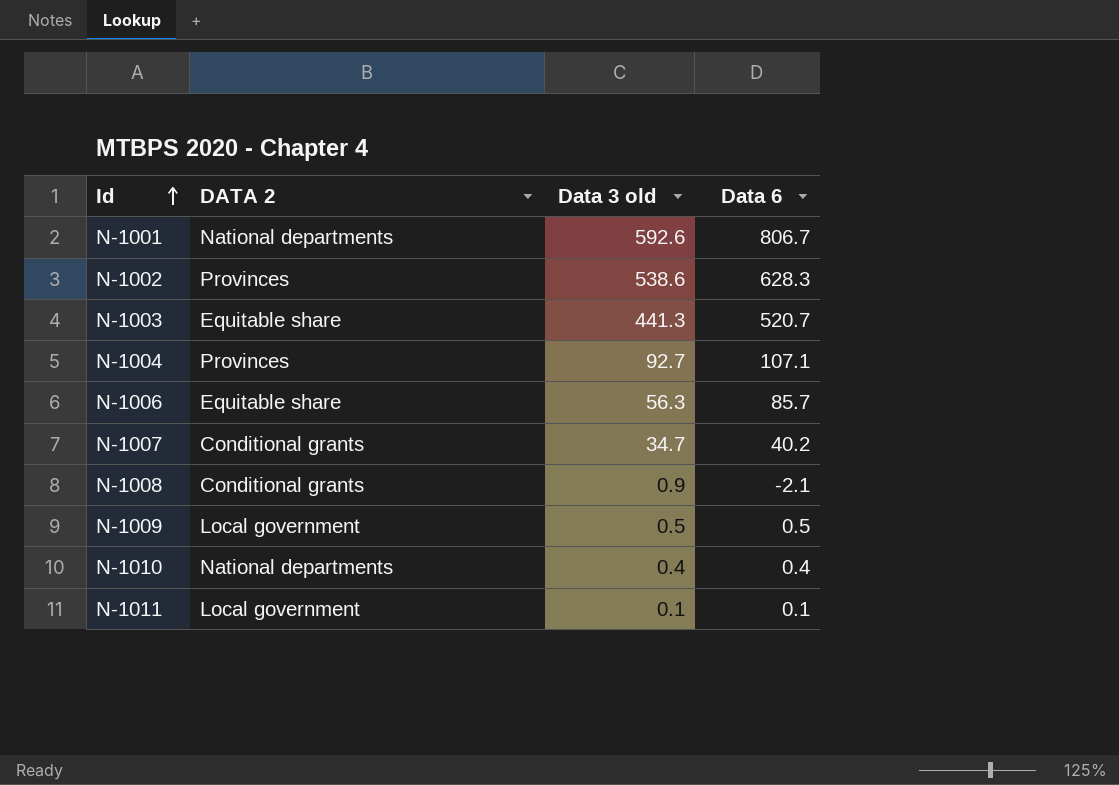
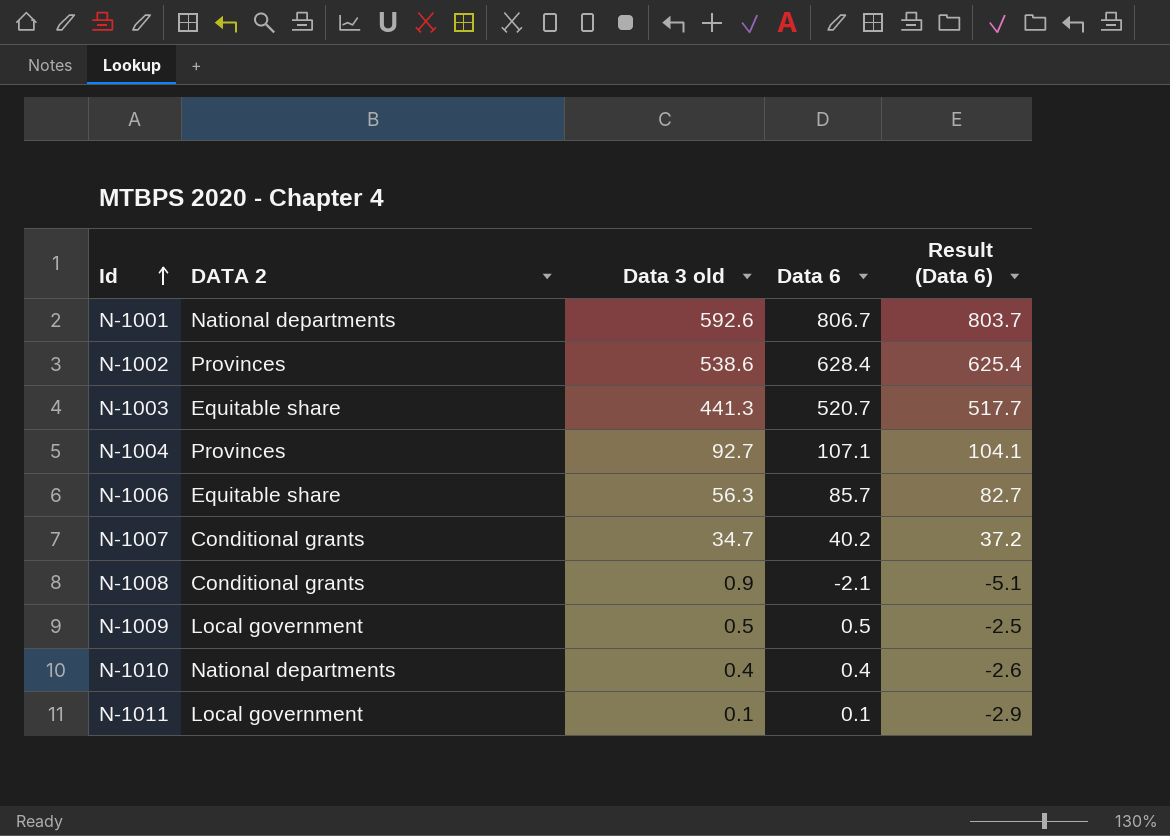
column Result (Data 6) | formula: none -> [Data 6] - 3
N-1002 | Data 6: 628.3 -> 628.4

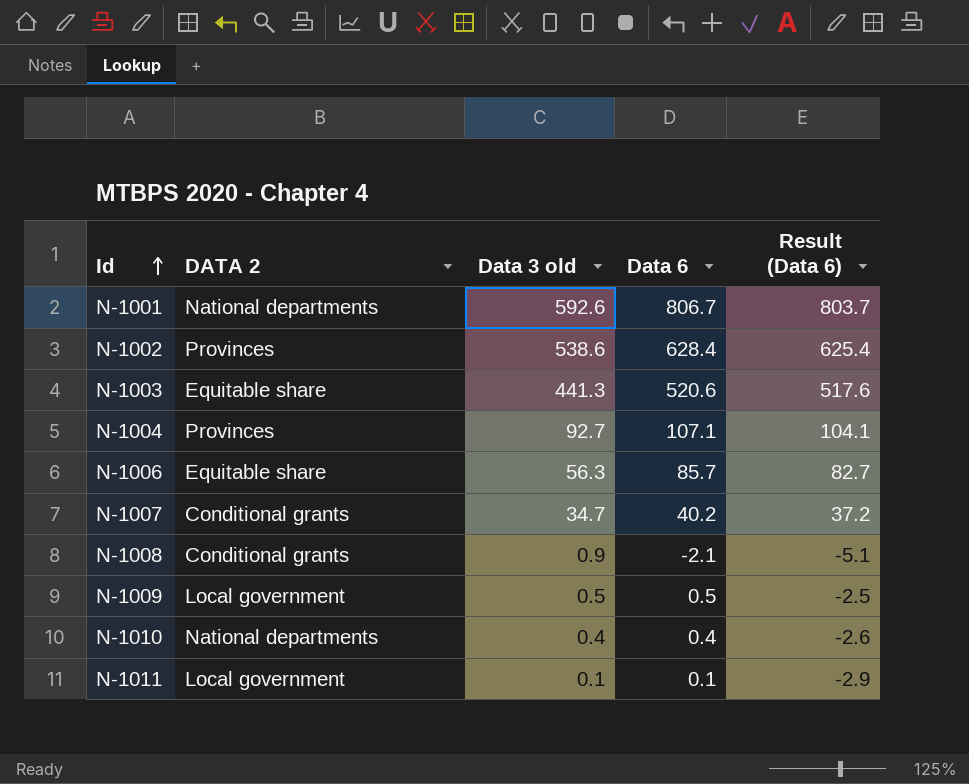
N-1003 | Data 6: 520.7 -> 520.6
N-1003 | Result (Data 6): 517.7 -> 517.6

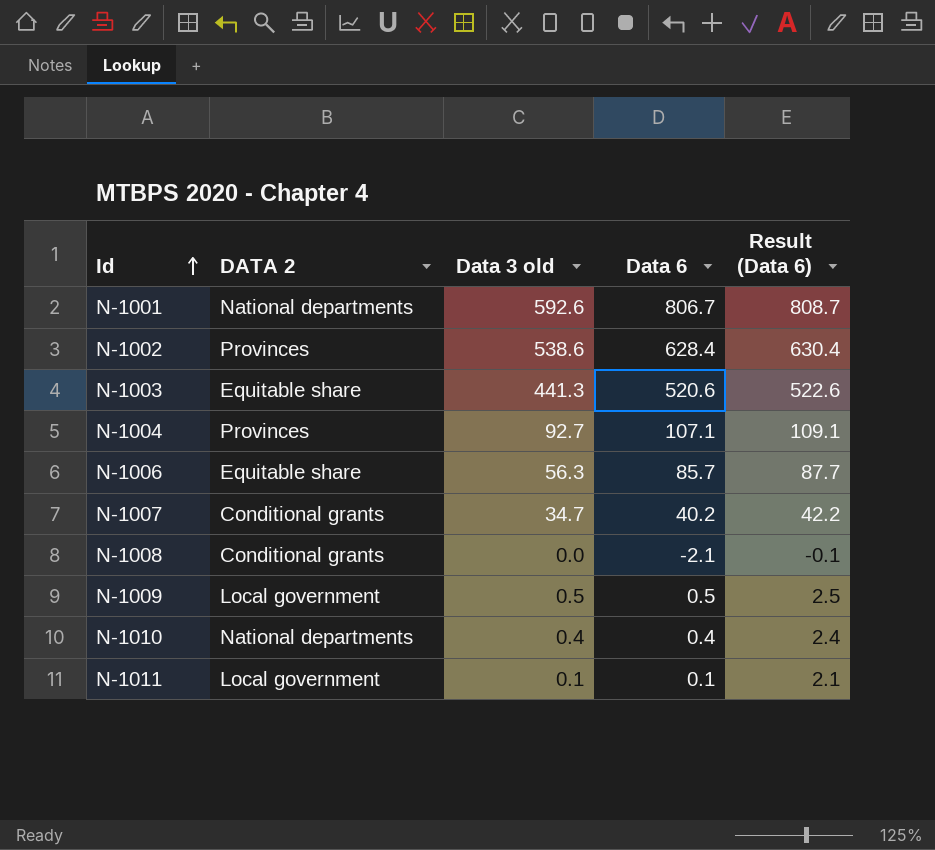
column Result (Data 6) | formula: [Data 6] - 3 -> [Data 6] + 2
N-1008 | Data 3 old: 0.9 -> 0.0

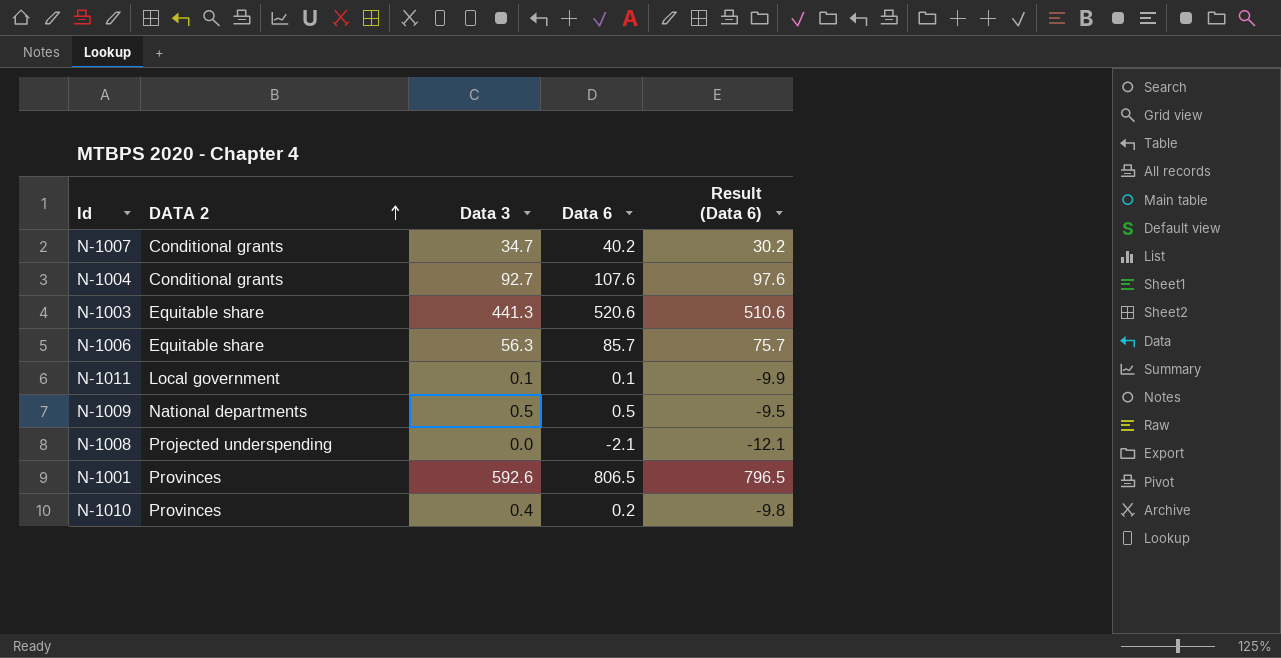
row order: Id ascending -> DATA 2 ascending
column name: Data 3 old -> Data 3
column Result (Data 6) | formula: [Data 6] + 2 -> [Data 6] - 10
row N-1002: Provinces | 538.6 | 628.4 | 630.4 -> none
N-1004 | DATA 2: Provinces -> Conditional grants
N-1004 | Data 6: 107.1 -> 107.6
N-1009 | DATA 2: Local government -> National departments
N-1008 | DATA 2: Conditional grants -> Projected underspending
N-1001 | DATA 2: National departments -> Provinces
N-1001 | Data 6: 806.7 -> 806.5
N-1010 | DATA 2: National departments -> Provinces
N-1010 | Data 6: 0.4 -> 0.2

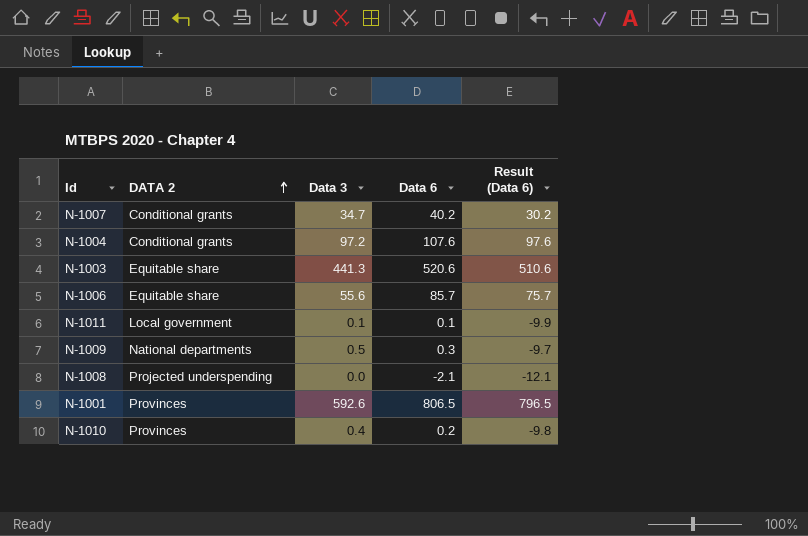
N-1004 | Data 3: 92.7 -> 97.2
N-1006 | Data 3: 56.3 -> 55.6
N-1009 | Data 6: 0.5 -> 0.3
N-1009 | Result (Data 6): -9.5 -> -9.7

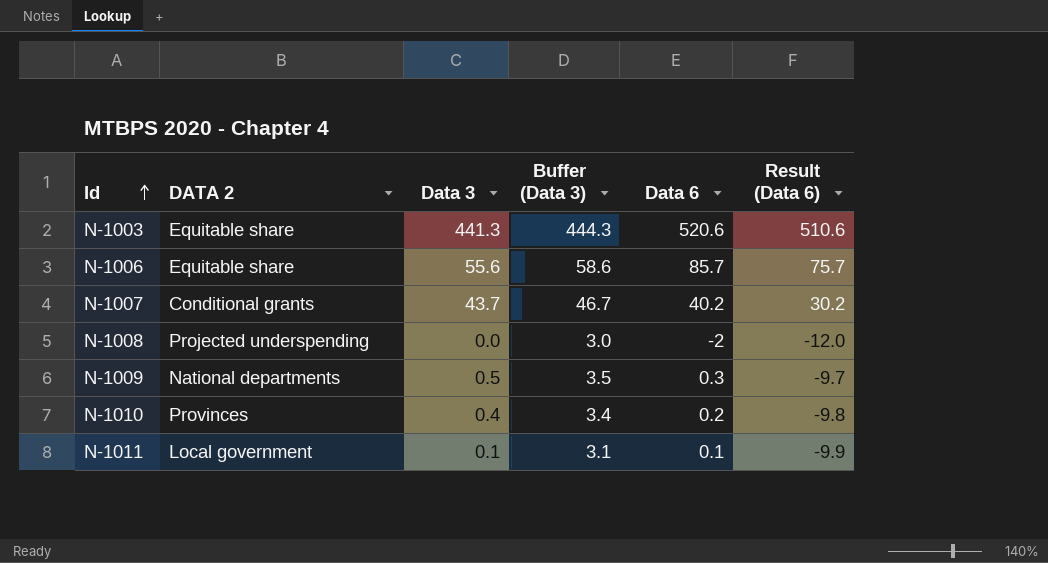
row order: DATA 2 ascending -> Id ascending
column Buffer (Data 3) | formula: none -> [Data 3] + 3
row N-1004: Conditional grants | 97.2 | 107.6 | 97.6 -> none
row N-1001: Provinces | 592.6 | 806.5 | 796.5 -> none
N-1007 | Data 3: 34.7 -> 43.7
N-1008 | Data 6: -2.1 -> -2
N-1008 | Result (Data 6): -12.1 -> -12.0

